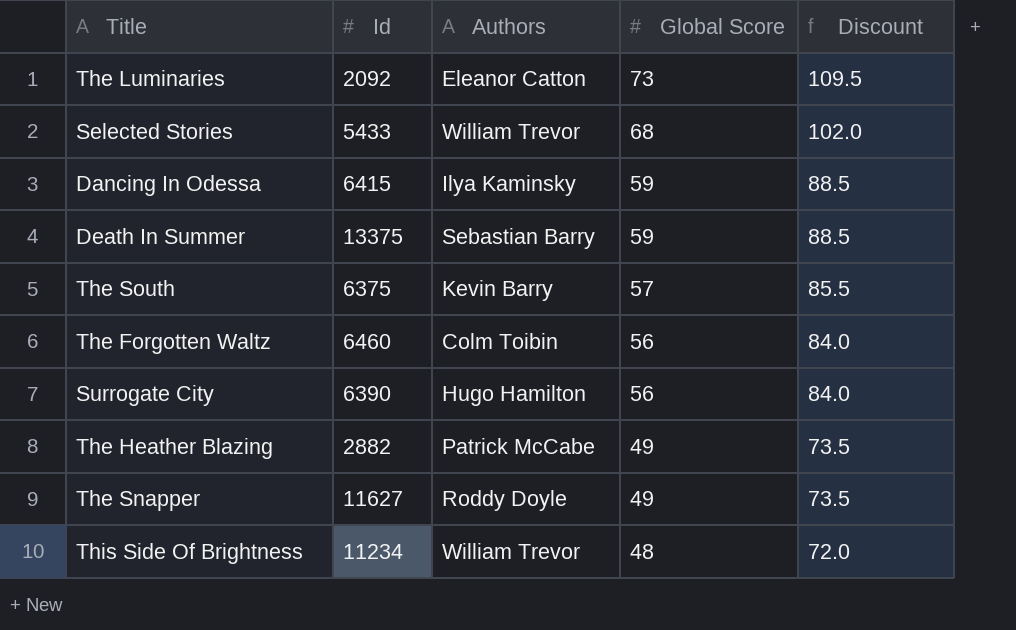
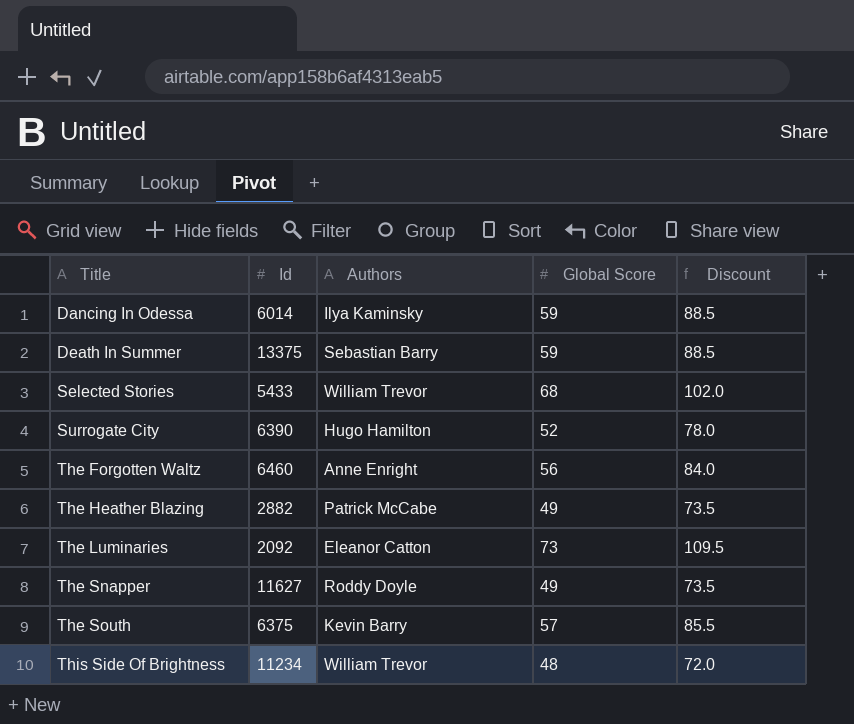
row order: Global Score descending -> Title ascending
Dancing In Odessa | Id: 6415 -> 6014
Surrogate City | Global Score: 56 -> 52
Surrogate City | Discount: 84.0 -> 78.0
The Forgotten Waltz | Authors: Colm Toibin -> Anne Enright

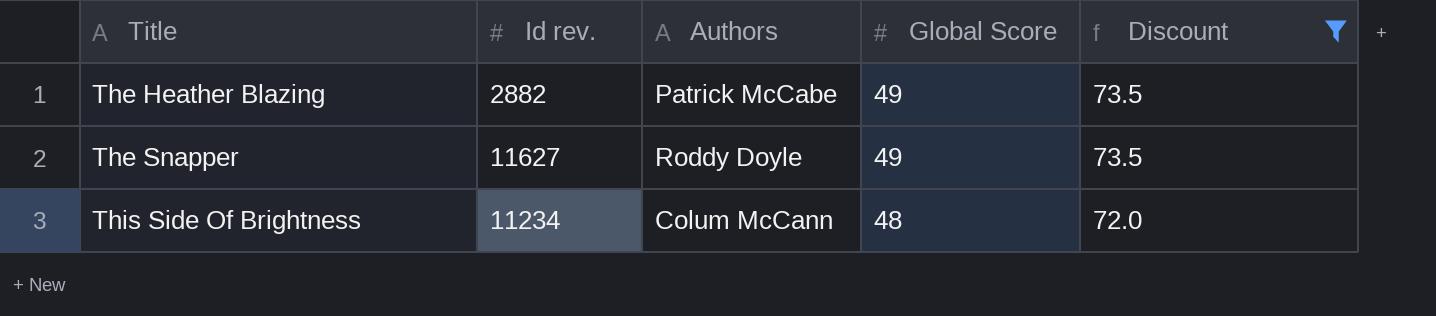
filter: none -> Discount <= 73.5
column name: Id -> Id rev.
This Side Of Brightness | Authors: William Trevor -> Colum McCann

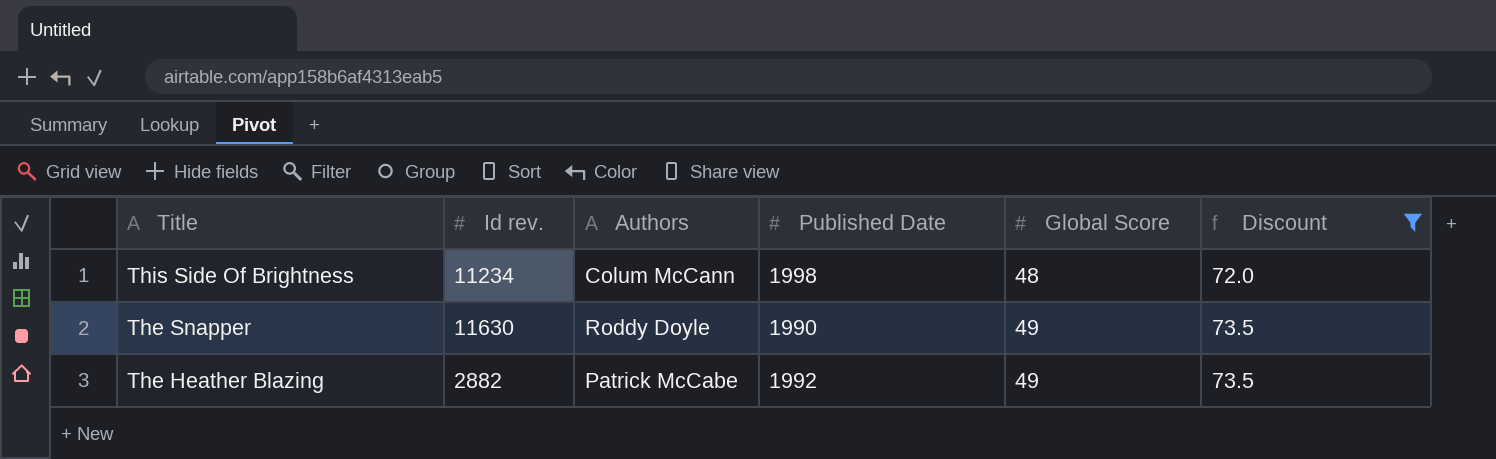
row order: Title ascending -> Title descending
column Published Date | position: none -> 4
The Snapper | Id rev.: 11627 -> 11630

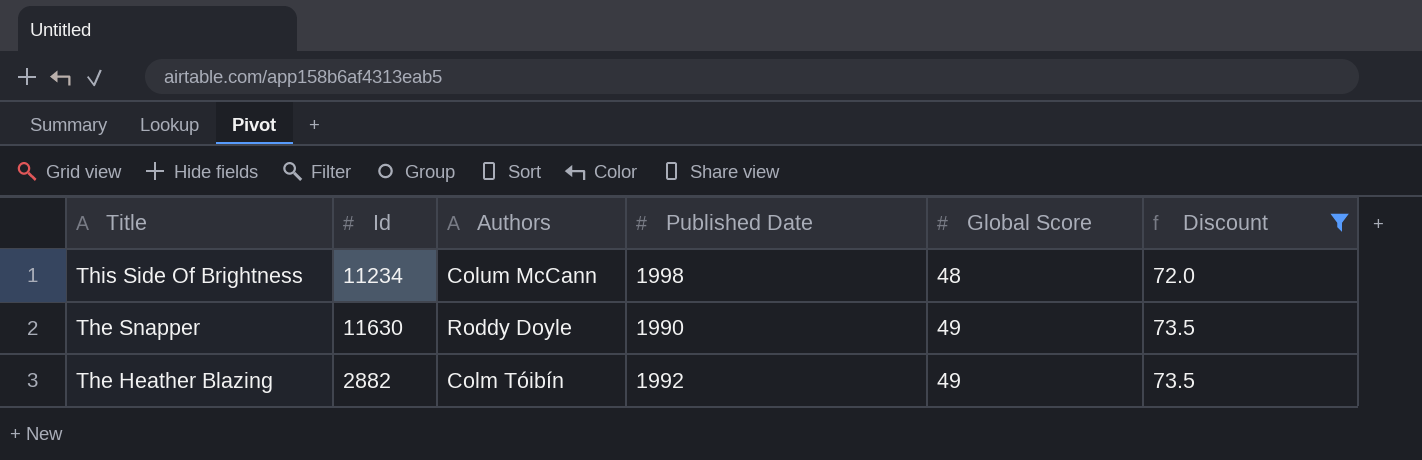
column name: Id rev. -> Id
The Heather Blazing | Authors: Patrick McCabe -> Colm Tóibín

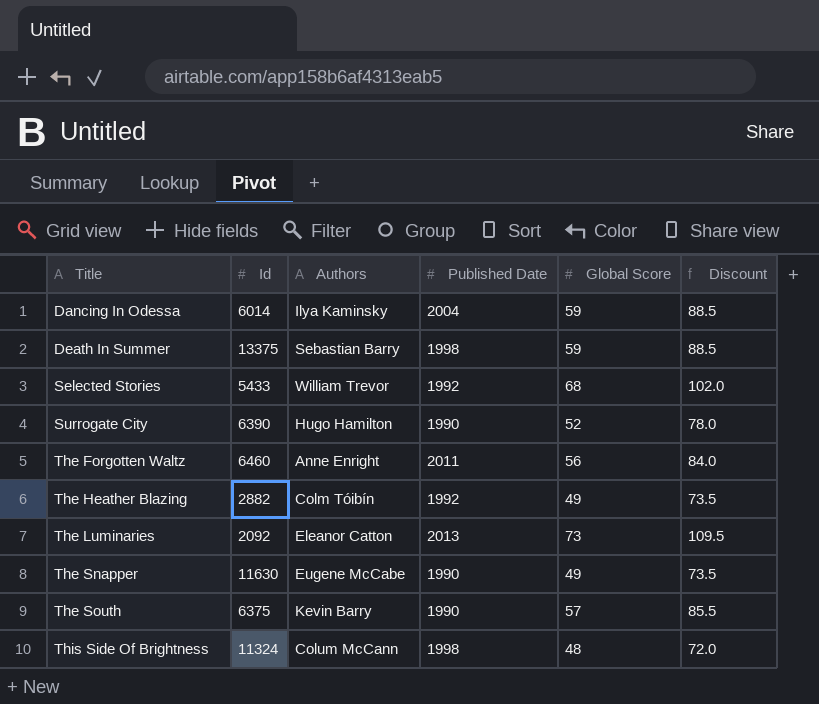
filter: Discount <= 73.5 -> none
row order: Title descending -> Title ascending
The Snapper | Authors: Roddy Doyle -> Eugene McCabe
This Side Of Brightness | Id: 11234 -> 11324

